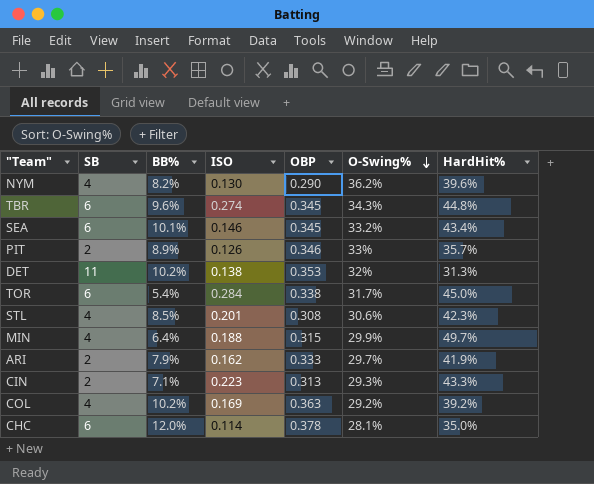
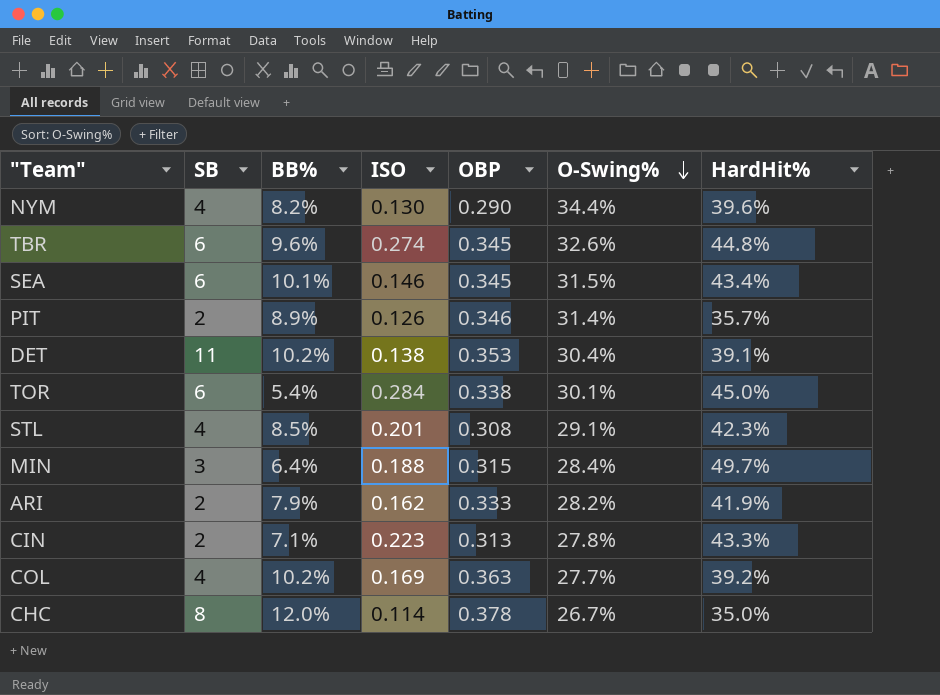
NYM | O-Swing%: 36.2% -> 34.4%
TBR | O-Swing%: 34.3% -> 32.6%
SEA | O-Swing%: 33.2% -> 31.5%
PIT | O-Swing%: 33% -> 31.4%
DET | O-Swing%: 32% -> 30.4%
DET | HardHit%: 31.3% -> 39.1%
TOR | O-Swing%: 31.7% -> 30.1%
STL | O-Swing%: 30.6% -> 29.1%
MIN | SB: 4 -> 3
MIN | O-Swing%: 29.9% -> 28.4%
ARI | O-Swing%: 29.7% -> 28.2%
CIN | O-Swing%: 29.3% -> 27.8%
COL | O-Swing%: 29.2% -> 27.7%
CHC | SB: 6 -> 8
CHC | O-Swing%: 28.1% -> 26.7%

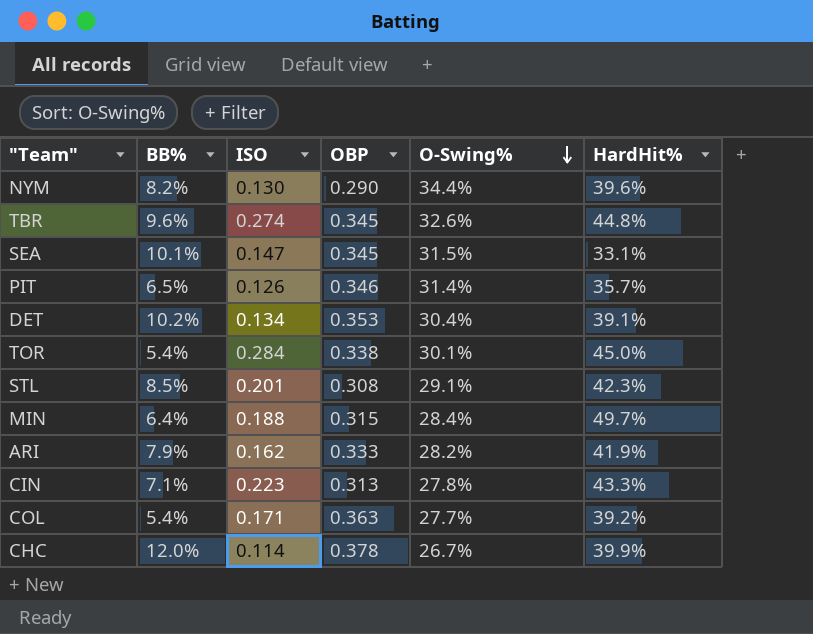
column SB | position: 2 -> none
SEA | ISO: 0.146 -> 0.147
SEA | HardHit%: 43.4% -> 33.1%
PIT | BB%: 8.9% -> 6.5%
DET | ISO: 0.138 -> 0.134
COL | BB%: 10.2% -> 5.4%
COL | ISO: 0.169 -> 0.171
CHC | HardHit%: 35.0% -> 39.9%

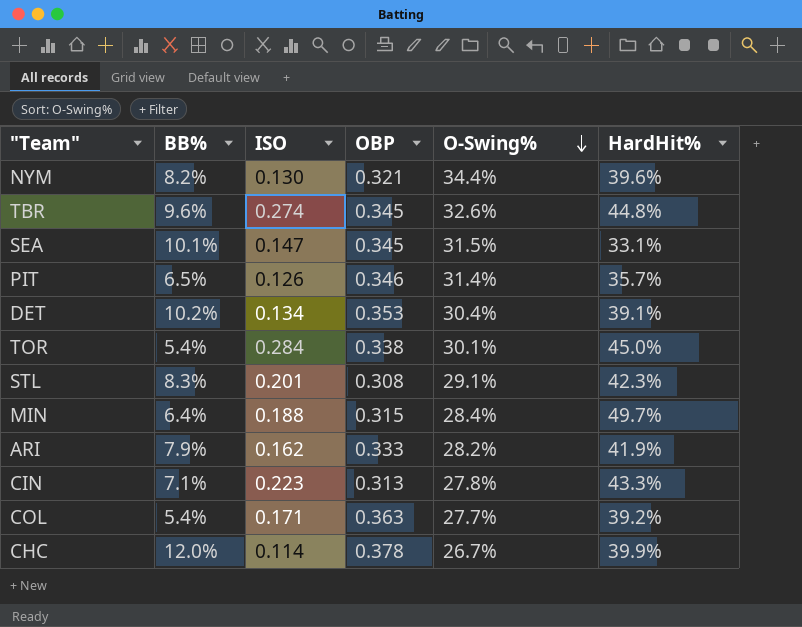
NYM | OBP: 0.290 -> 0.321
STL | BB%: 8.5% -> 8.3%

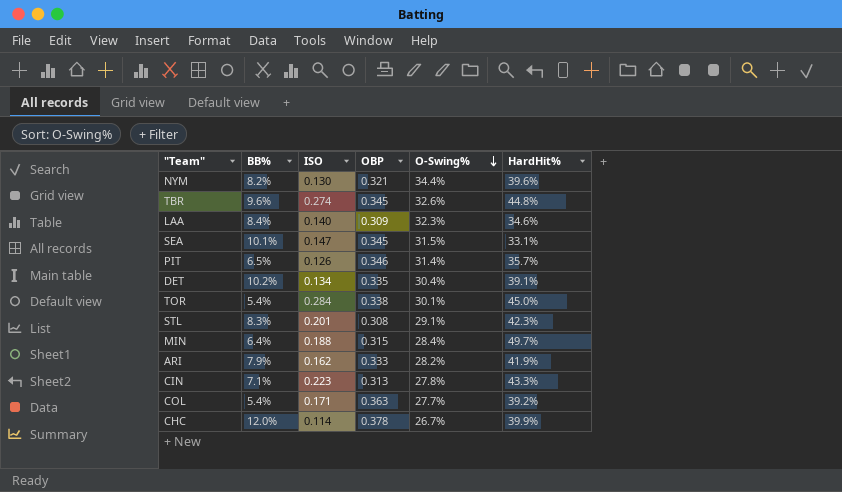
row LAA: none -> 8.4% | 0.140 | 0.309 | 32.3% | 34.6%
DET | OBP: 0.353 -> 0.335

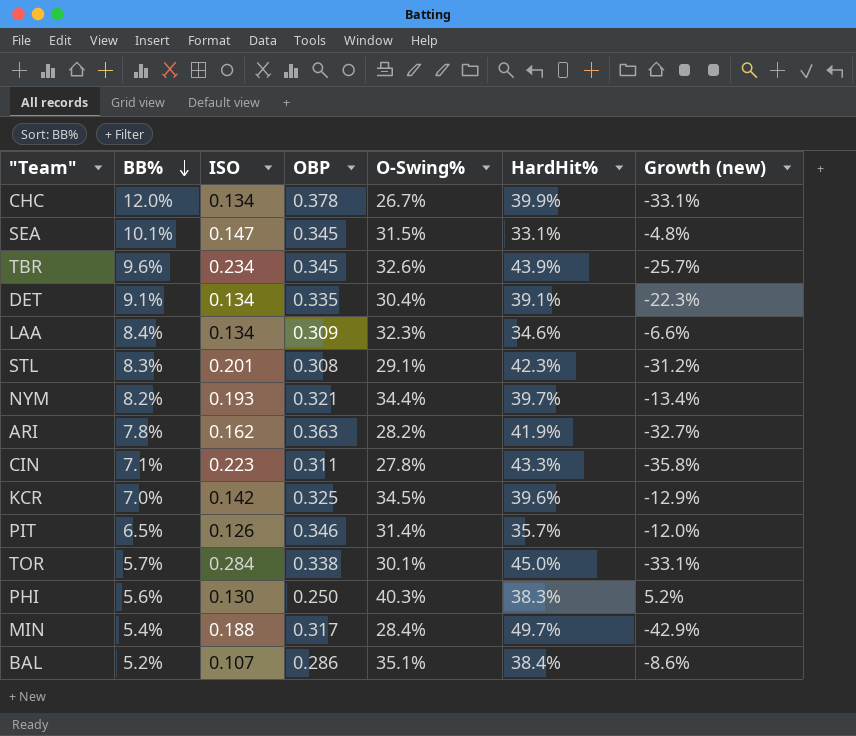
row order: O-Swing% descending -> BB% descending
column Growth (new) | formula: none -> ([O-Swing%] - [HardHit%]) / [HardHit%]
row COL: 5.4% | 0.171 | 0.363 | 27.7% | 39.2% -> none
CHC | ISO: 0.114 -> 0.134
TBR | ISO: 0.274 -> 0.234
TBR | HardHit%: 44.8% -> 43.9%
DET | BB%: 10.2% -> 9.1%
LAA | ISO: 0.140 -> 0.134
NYM | ISO: 0.130 -> 0.193
NYM | HardHit%: 39.6% -> 39.7%
ARI | BB%: 7.9% -> 7.8%
ARI | OBP: 0.333 -> 0.363
CIN | OBP: 0.313 -> 0.311
row KCR: none -> 7.0% | 0.142 | 0.325 | 34.5% | 39.6% | -12.9%
TOR | BB%: 5.4% -> 5.7%
row PHI: none -> 5.6% | 0.130 | 0.250 | 40.3% | 38.3% | 5.2%
MIN | BB%: 6.4% -> 5.4%
MIN | OBP: 0.315 -> 0.317
row BAL: none -> 5.2% | 0.107 | 0.286 | 35.1% | 38.4% | -8.6%

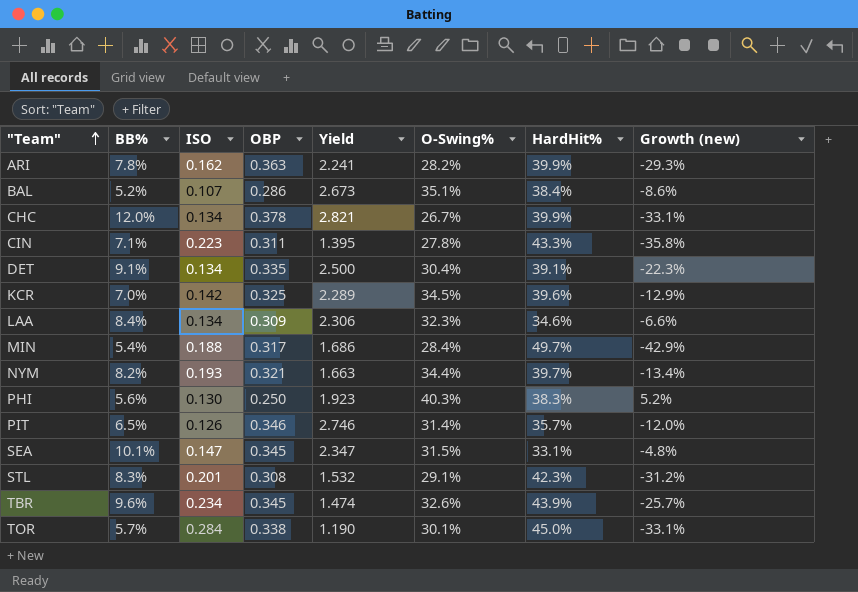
row order: BB% descending -> "Team" ascending
column Yield | formula: none -> [OBP] / [ISO]
ARI | HardHit%: 41.9% -> 39.9%
ARI | Growth (new): -32.7% -> -29.3%

